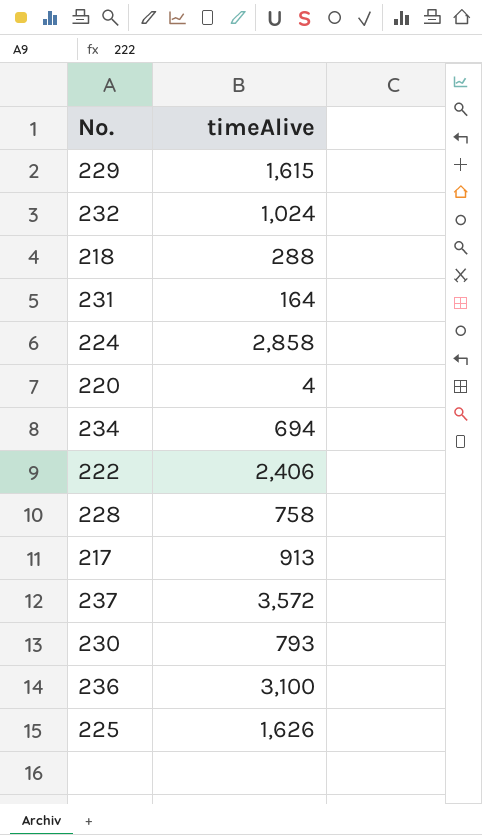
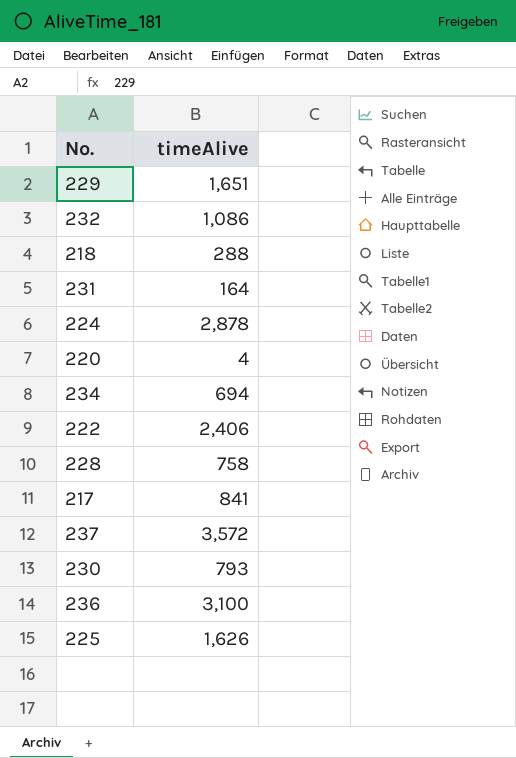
229 | timeAlive: 1,615 -> 1,651
232 | timeAlive: 1,024 -> 1,086
224 | timeAlive: 2,858 -> 2,878
217 | timeAlive: 913 -> 841

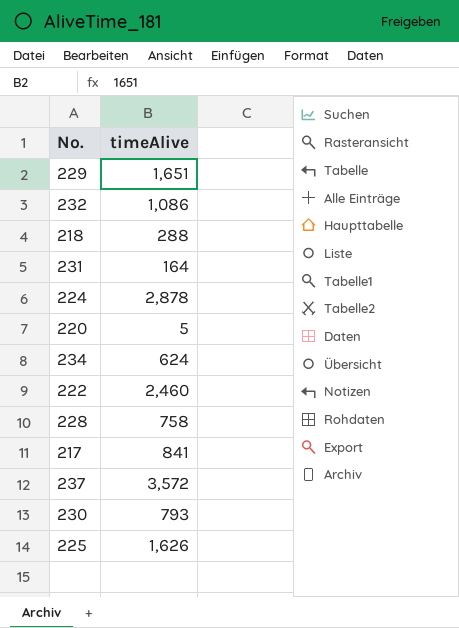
row 236: 3,100 -> none
220 | timeAlive: 4 -> 5
234 | timeAlive: 694 -> 624
222 | timeAlive: 2,406 -> 2,460

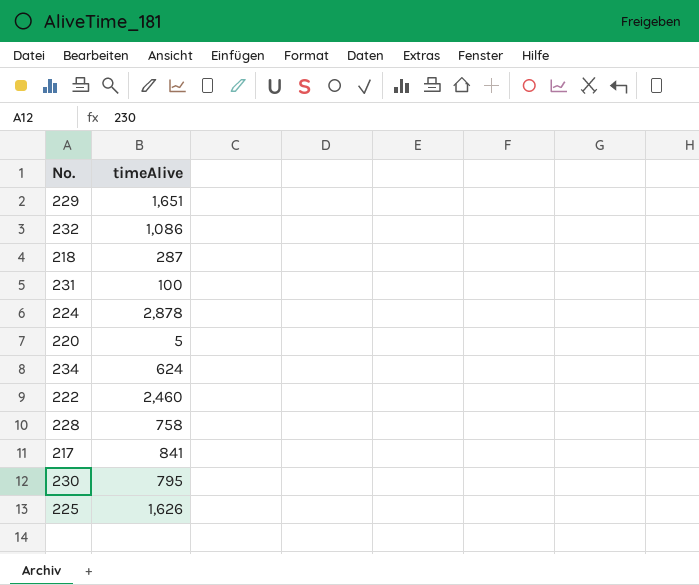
row 237: 3,572 -> none
218 | timeAlive: 288 -> 287
231 | timeAlive: 164 -> 100
230 | timeAlive: 793 -> 795

